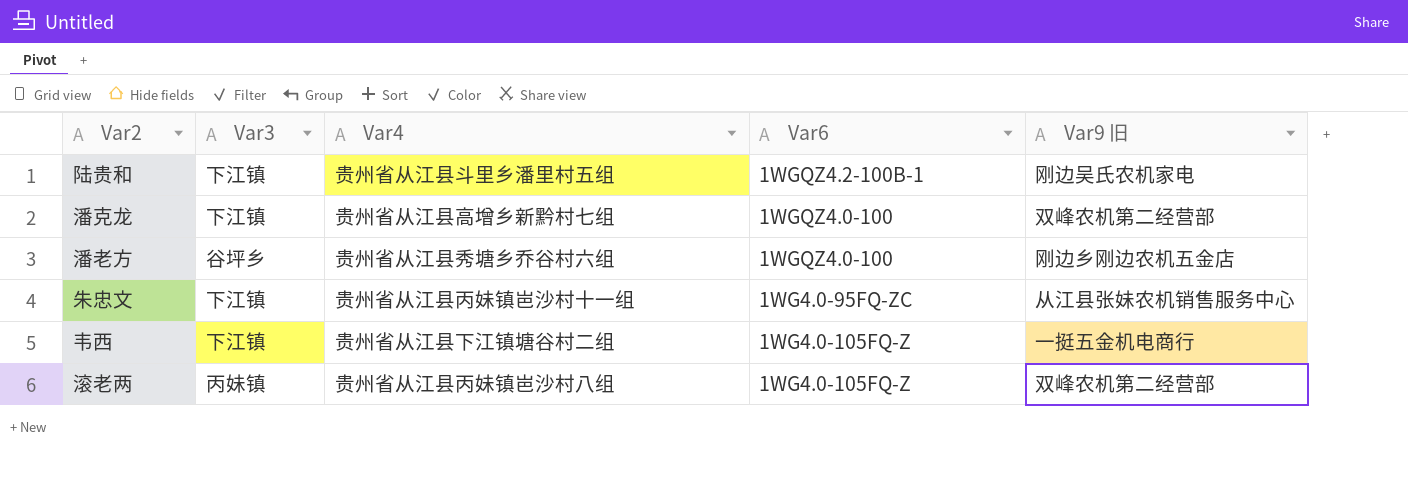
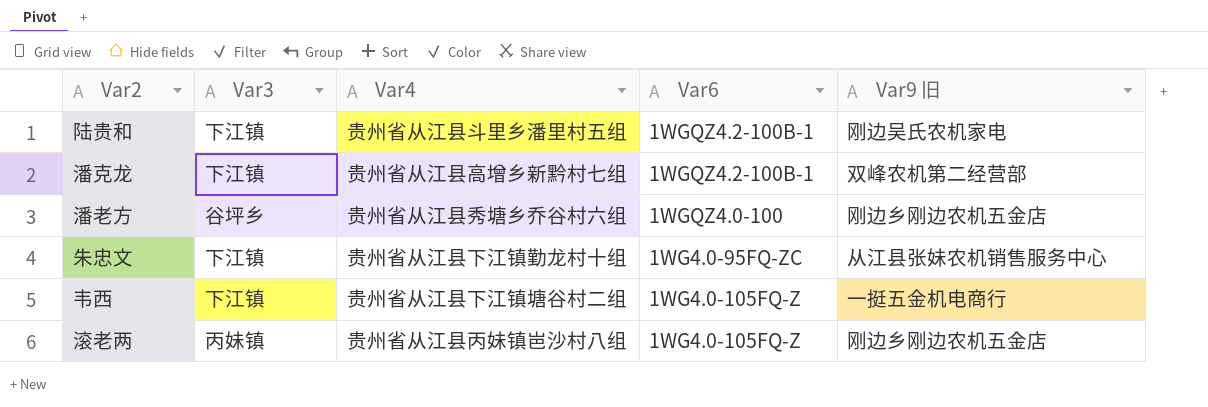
潘克龙 | Var6: 1WGQZ4.0-100 -> 1WGQZ4.2-100B-1
朱忠文 | Var4: 贵州省从江县丙妹镇岜沙村十一组 -> 贵州省从江县下江镇勤龙村十组
滚老两 | Var9 旧: 双峰农机第二经营部 -> 刚边乡刚边农机五金店

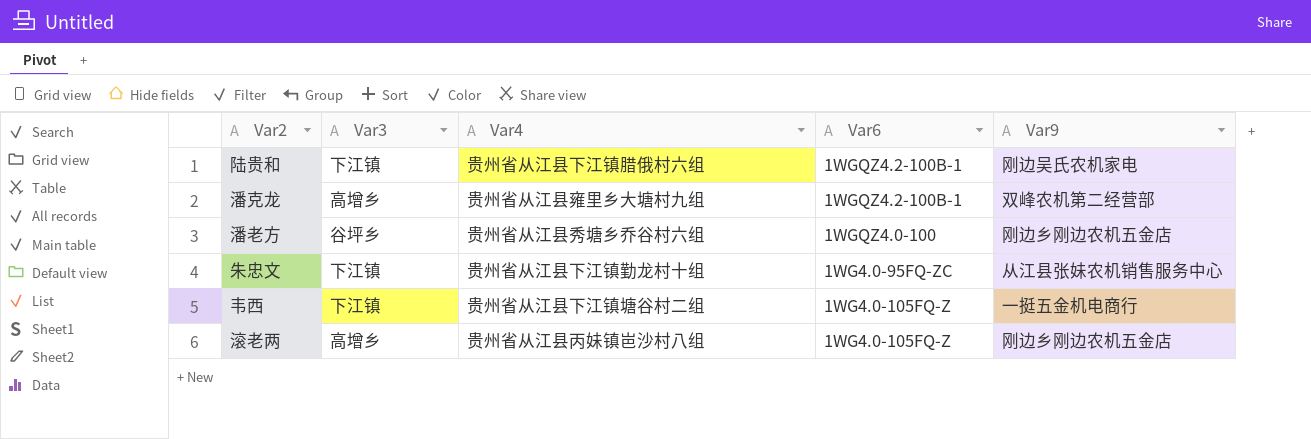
column name: Var9 旧 -> Var9
陆贵和 | Var4: 贵州省从江县斗里乡潘里村五组 -> 贵州省从江县下江镇腊俄村六组
潘克龙 | Var3: 下江镇 -> 高增乡
潘克龙 | Var4: 贵州省从江县高增乡新黔村七组 -> 贵州省从江县雍里乡大塘村九组
滚老两 | Var3: 丙妹镇 -> 高增乡

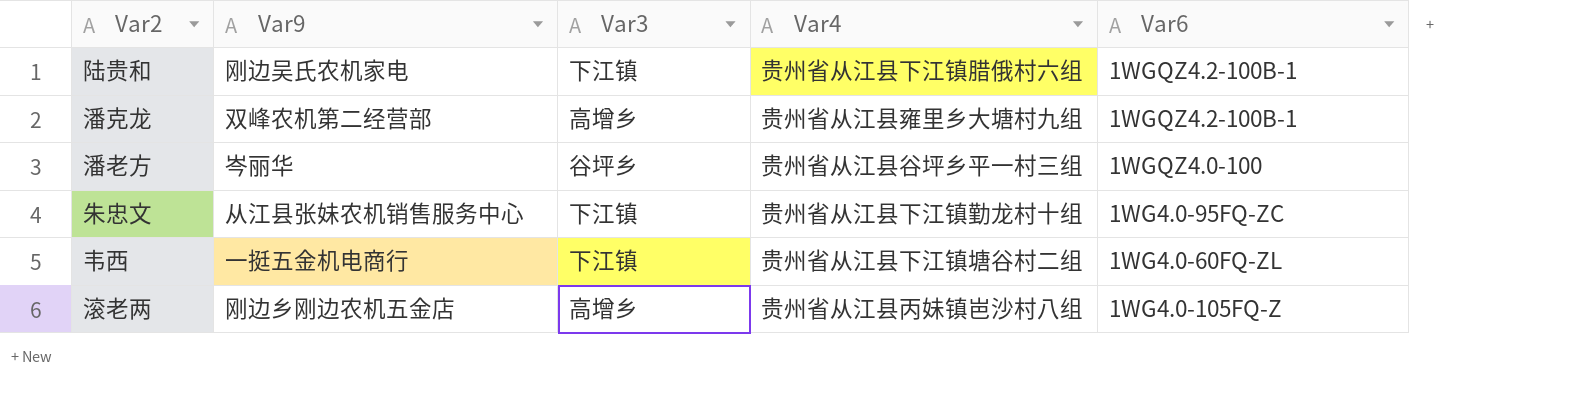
column Var9 | position: 5 -> 2
潘老方 | Var9: 刚边乡刚边农机五金店 -> 岑丽华
潘老方 | Var4: 贵州省从江县秀塘乡乔谷村六组 -> 贵州省从江县谷坪乡平一村三组
韦西 | Var6: 1WG4.0-105FQ-Z -> 1WG4.0-60FQ-ZL

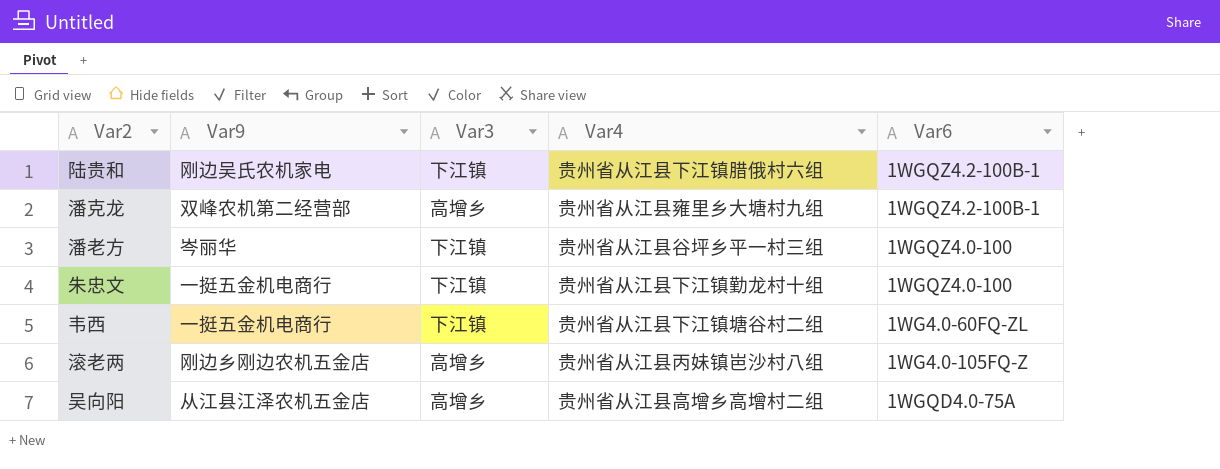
潘老方 | Var3: 谷坪乡 -> 下江镇
朱忠文 | Var9: 从江县张妹农机销售服务中心 -> 一挺五金机电商行
朱忠文 | Var6: 1WG4.0-95FQ-ZC -> 1WGQZ4.0-100
row 吴向阳: none -> 从江县江泽农机五金店 | 高增乡 | 贵州省从江县高增乡高增村二组 | 1WGQD4.0-75A

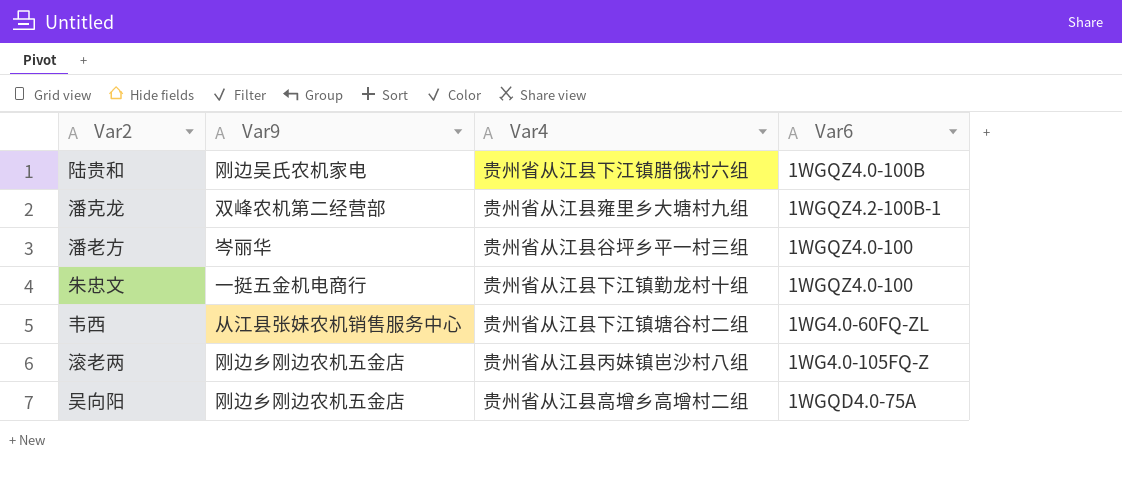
column Var3 | position: 3 -> none
陆贵和 | Var6: 1WGQZ4.2-100B-1 -> 1WGQZ4.0-100B
韦西 | Var9: 一挺五金机电商行 -> 从江县张妹农机销售服务中心
吴向阳 | Var9: 从江县江泽农机五金店 -> 刚边乡刚边农机五金店

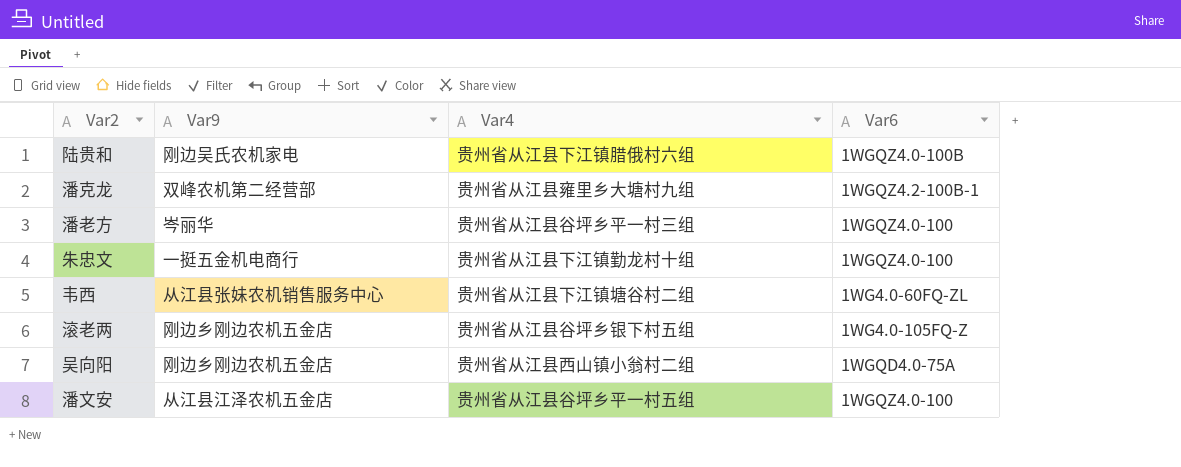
滚老两 | Var4: 贵州省从江县丙妹镇岜沙村八组 -> 贵州省从江县谷坪乡银下村五组
吴向阳 | Var4: 贵州省从江县高增乡高增村二组 -> 贵州省从江县西山镇小翁村二组
row 潘文安: none -> 从江县江泽农机五金店 | 贵州省从江县谷坪乡平一村五组 | 1WGQZ4.0-100

